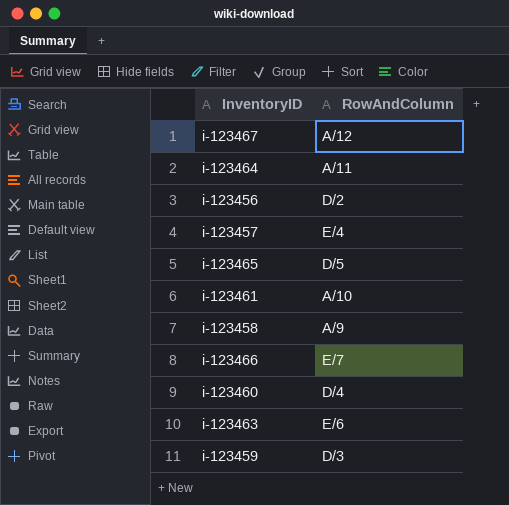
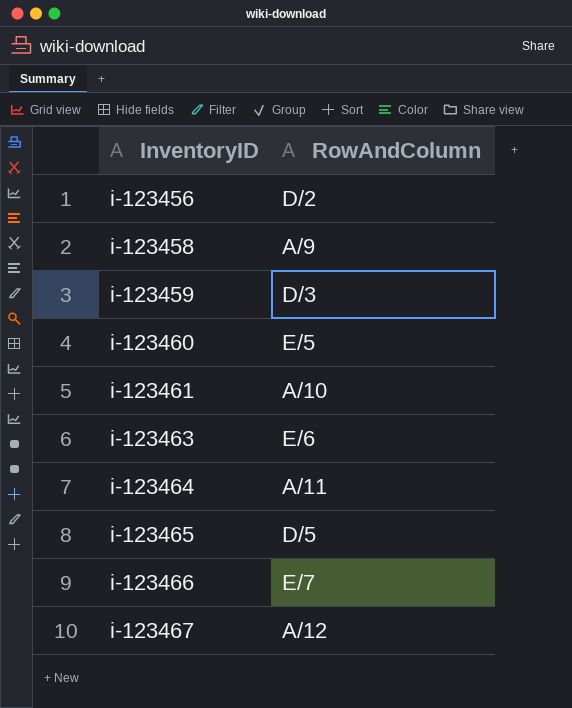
row order: none -> InventoryID ascending
row i-123457: E/4 -> none
i-123460 | RowAndColumn: D/4 -> E/5

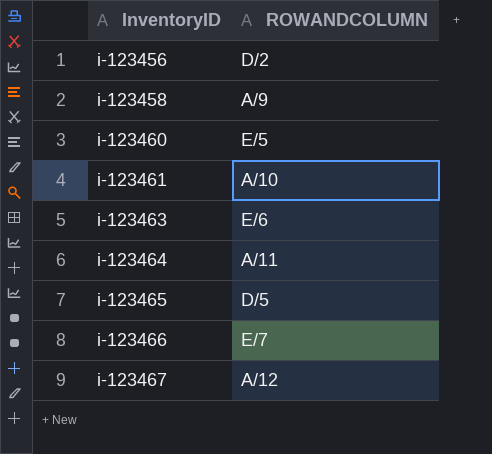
column name: RowAndColumn -> ROWANDCOLUMN
row i-123459: D/3 -> none

